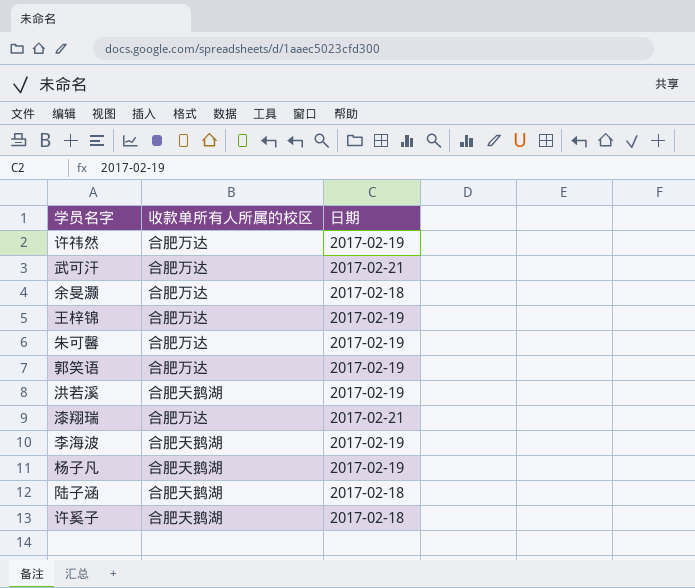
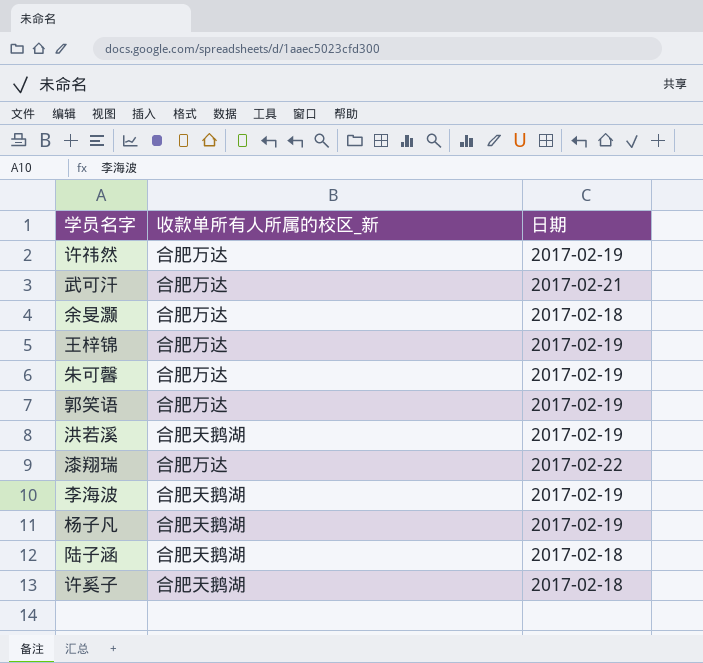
column name: 收款单所有人所属的校区 -> 收款单所有人所属的校区_新
漆翔瑞 | 日期: 2017-02-21 -> 2017-02-22

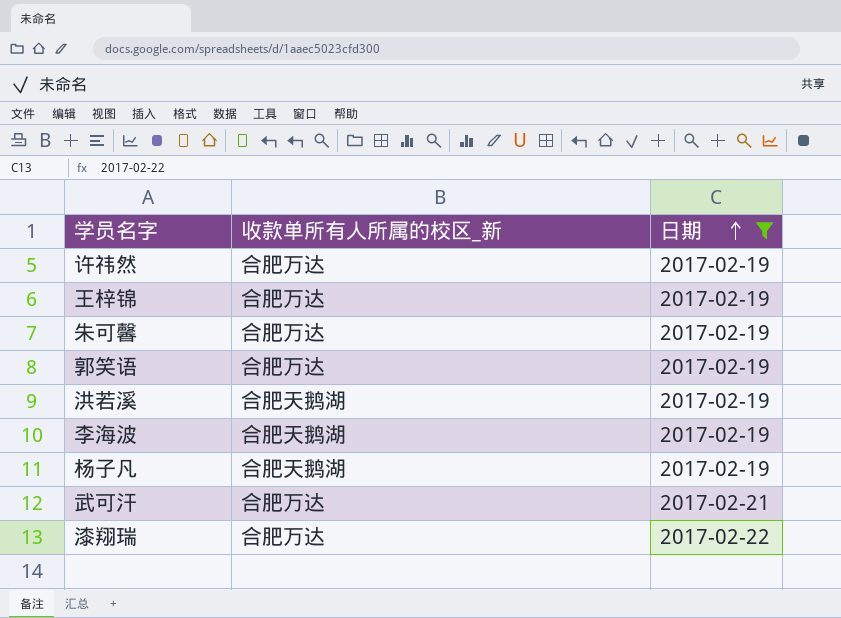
filter: none -> 日期 != 2017-02-18
row order: none -> 日期 ascending

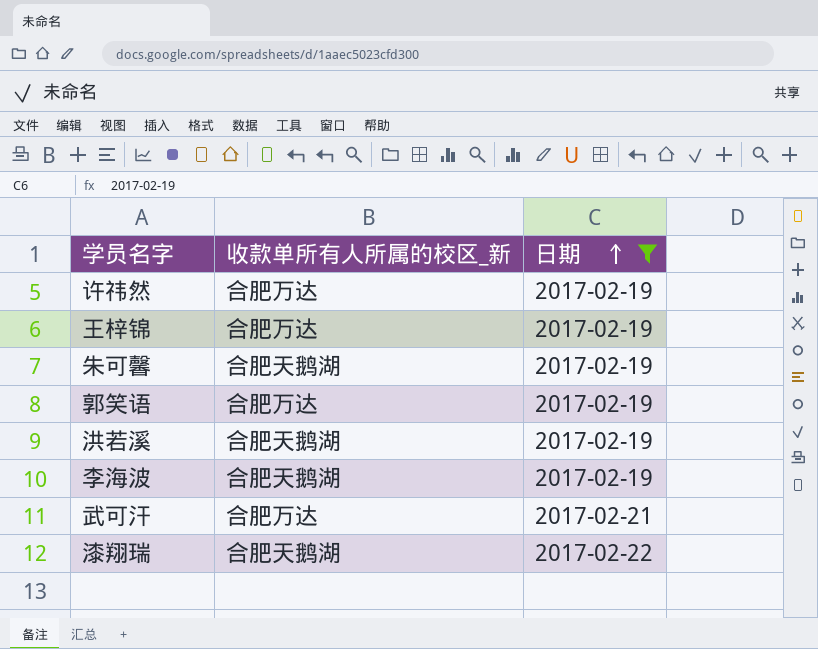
row 杨子凡: 合肥天鹅湖 | 2017-02-19 -> none
朱可馨 | 收款单所有人所属的校区_新: 合肥万达 -> 合肥天鹅湖
漆翔瑞 | 收款单所有人所属的校区_新: 合肥万达 -> 合肥天鹅湖

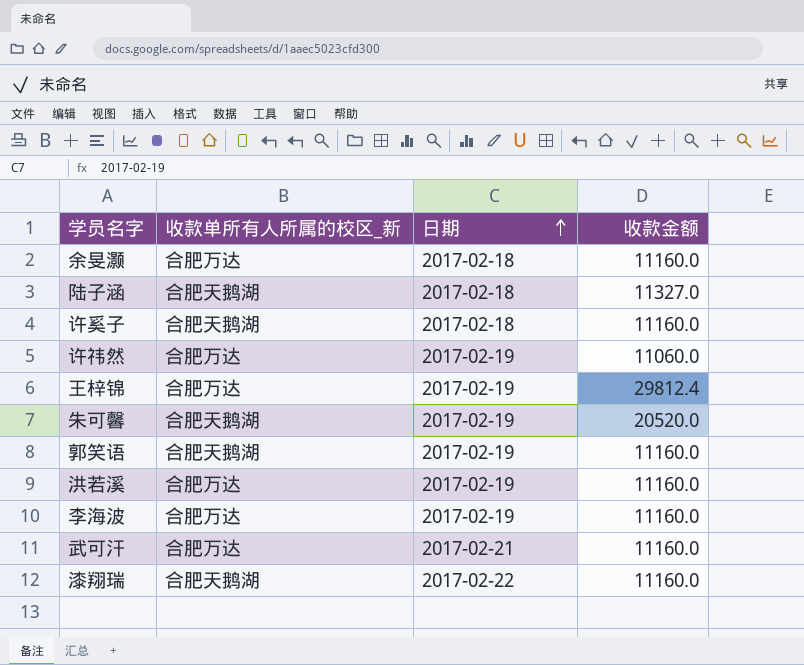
filter: 日期 != 2017-02-18 -> none
column 收款金额 | position: none -> 4
郭笑语 | 收款单所有人所属的校区_新: 合肥万达 -> 合肥天鹅湖
洪若溪 | 收款单所有人所属的校区_新: 合肥天鹅湖 -> 合肥万达
李海波 | 收款单所有人所属的校区_新: 合肥天鹅湖 -> 合肥万达

